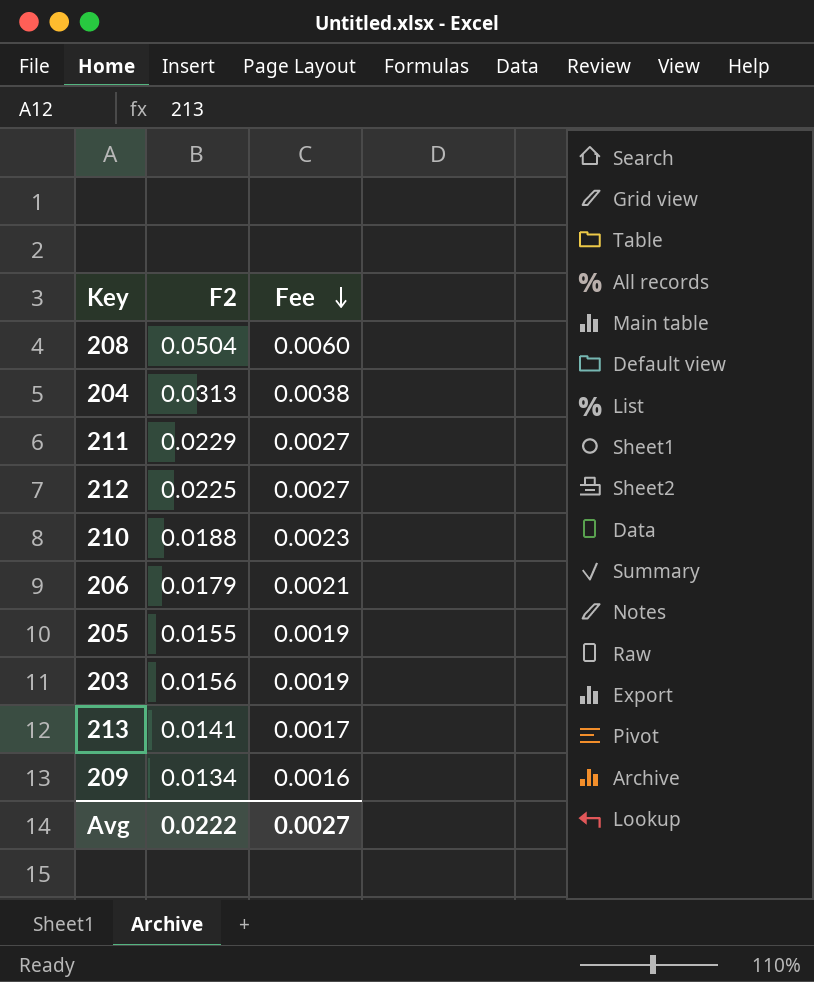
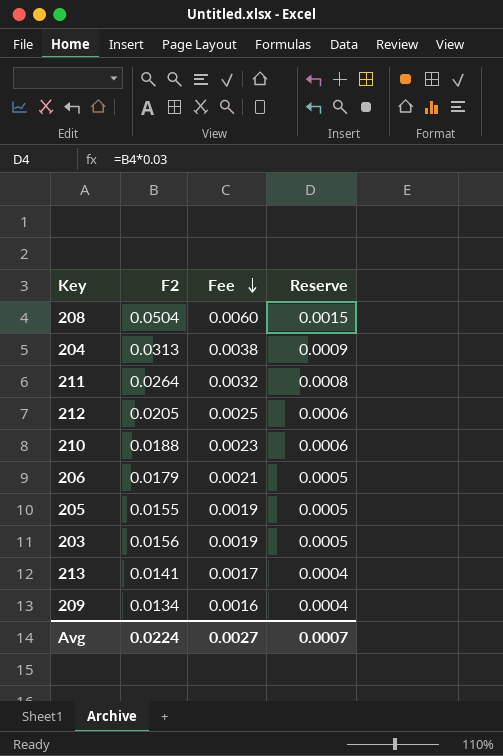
column Reserve | formula: none -> [F2] * 0.03
211 | F2: 0.0229 -> 0.0264
211 | Fee: 0.0027 -> 0.0032
212 | F2: 0.0225 -> 0.0205
212 | Fee: 0.0027 -> 0.0025
Avg | F2: 0.0222 -> 0.0224

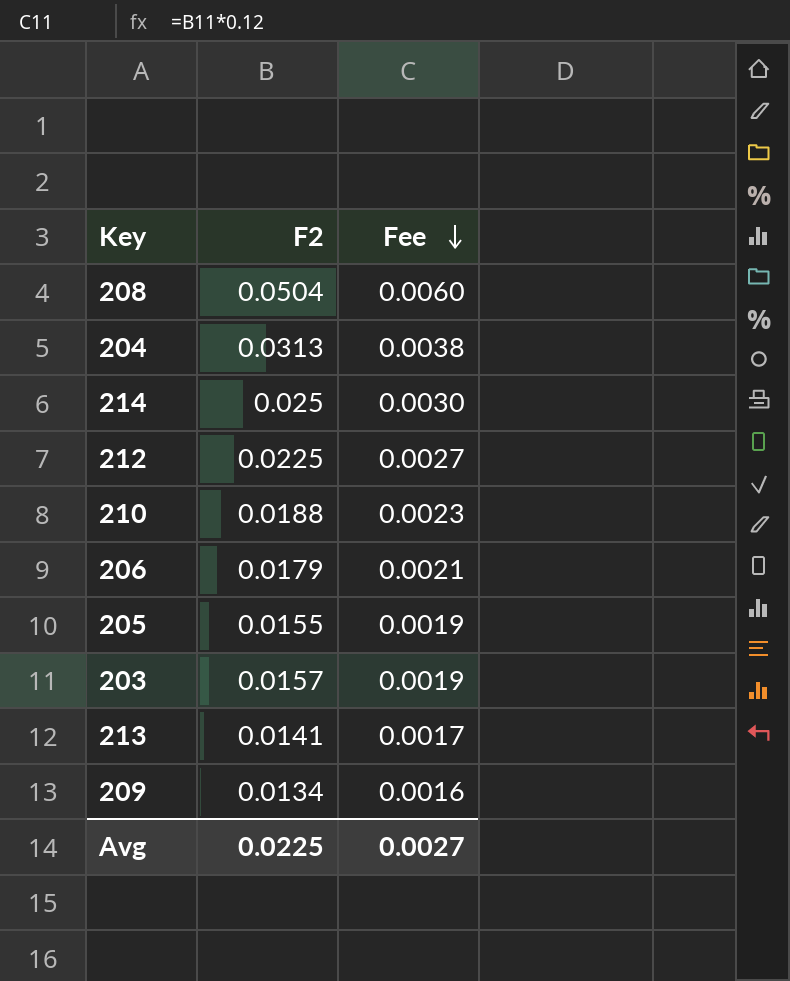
column Reserve | formula: [F2] * 0.03 -> none
row 211: 0.0264 | 0.0032 | 0.0008 -> none
row 214: none -> 0.025 | 0.0030
212 | F2: 0.0205 -> 0.0225
212 | Fee: 0.0025 -> 0.0027
203 | F2: 0.0156 -> 0.0157
Avg | F2: 0.0224 -> 0.0225

